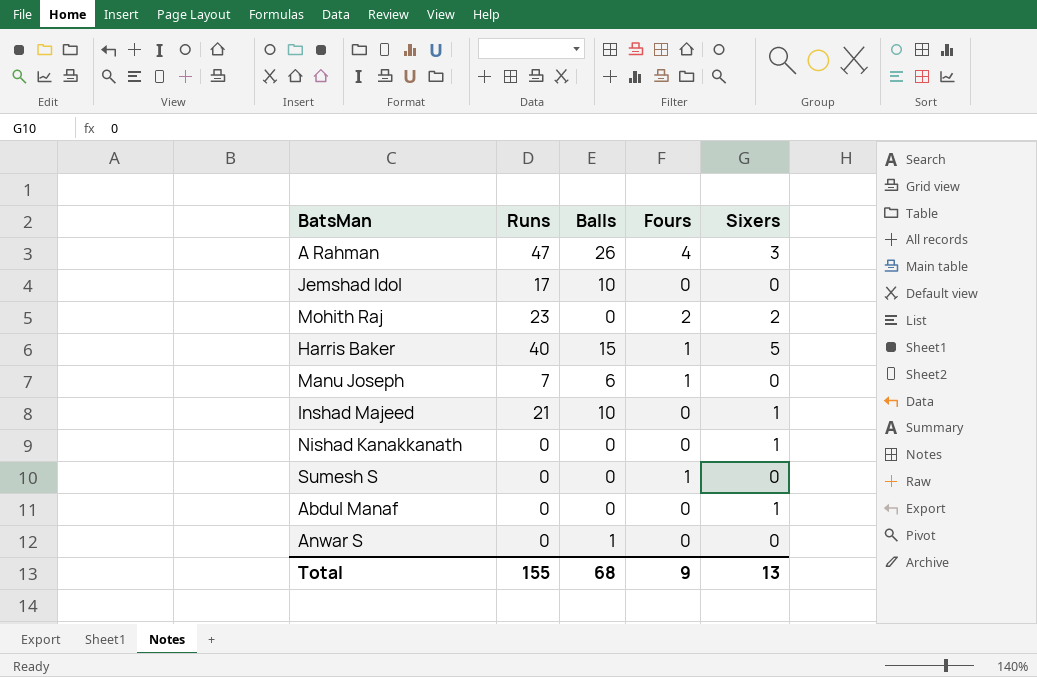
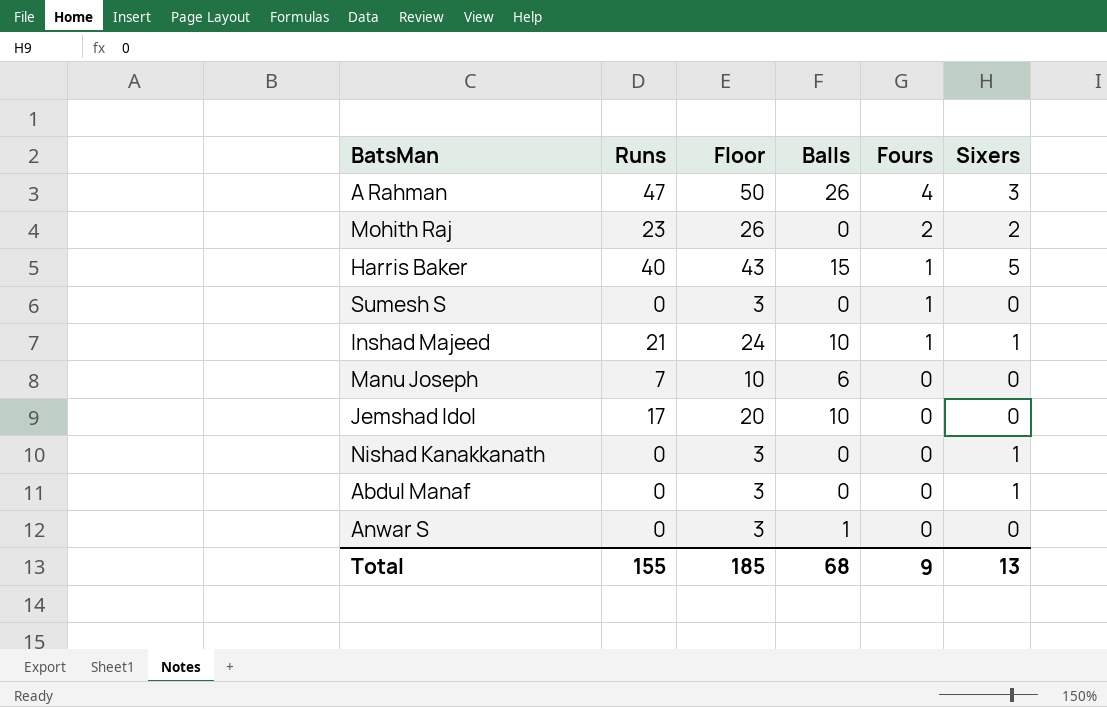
row order: none -> Fours descending
column Floor | formula: none -> [Runs] + 3
Inshad Majeed | Fours: 0 -> 1
Manu Joseph | Fours: 1 -> 0

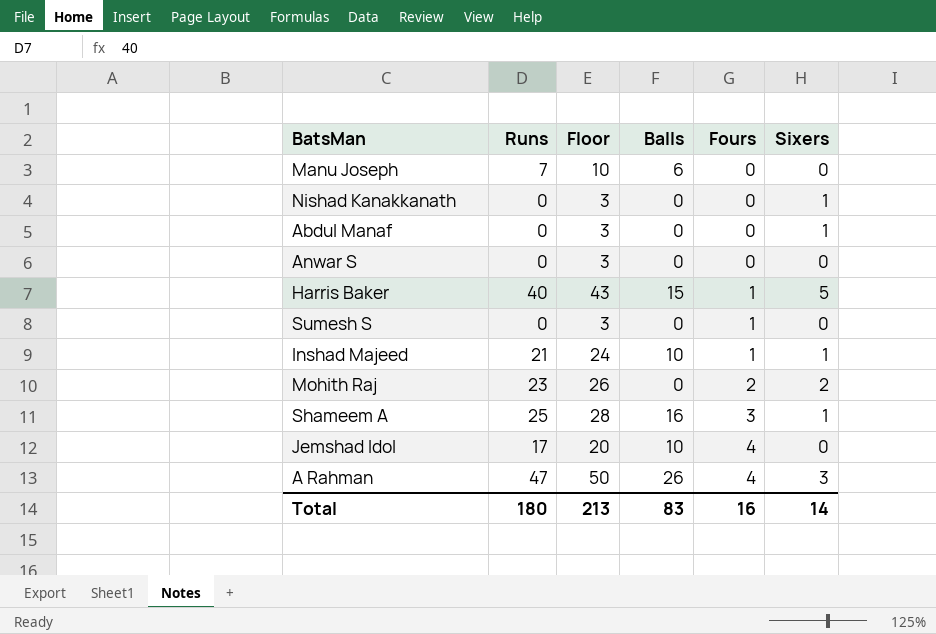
row order: Fours descending -> Fours ascending
Anwar S | Balls: 1 -> 0
row Shameem A: none -> 25 | 28 | 16 | 3 | 1
Jemshad Idol | Fours: 0 -> 4
Total | Runs: 155 -> 180
Total | Floor: 185 -> 213
Total | Balls: 68 -> 83
Total | Fours: 9 -> 16
Total | Sixers: 13 -> 14

